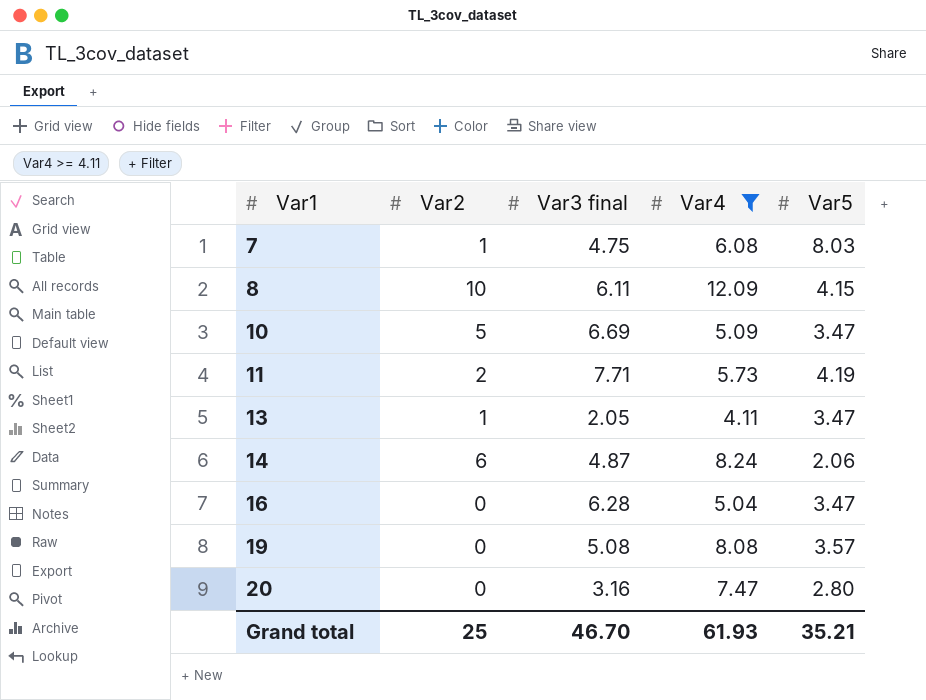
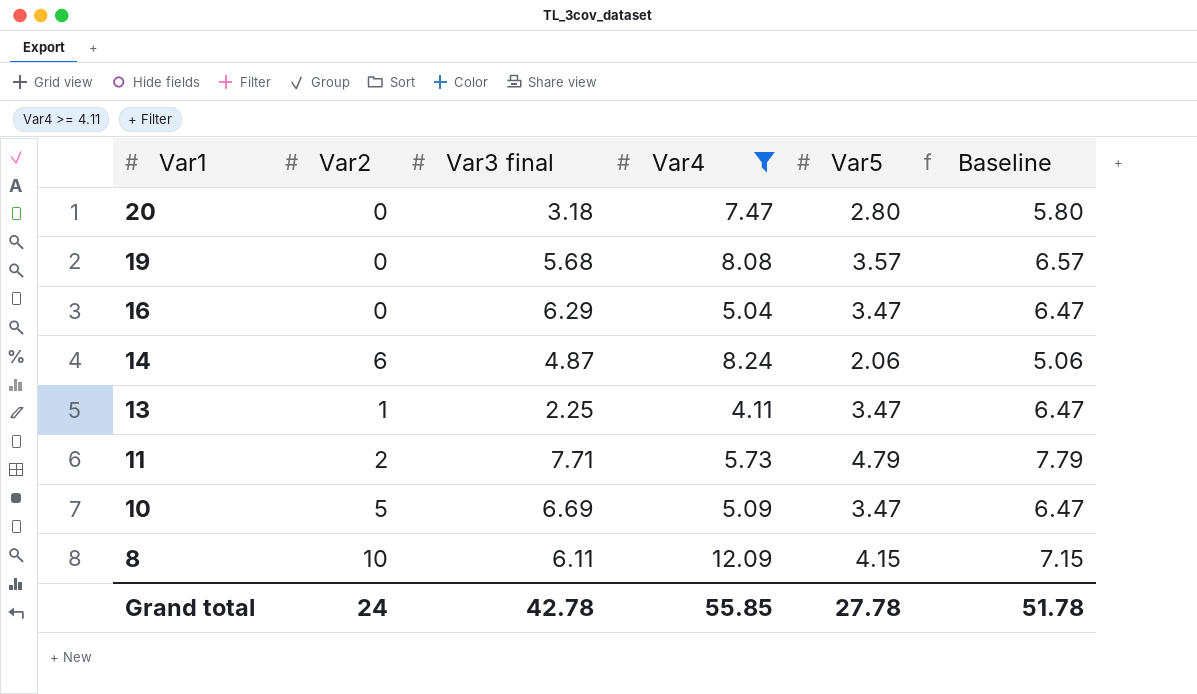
row order: Var1 ascending -> Var1 descending
column Baseline | formula: none -> [Var5] + 3
row 7: 1 | 4.75 | 6.08 | 8.03 -> none
20 | Var3 final: 3.16 -> 3.18
19 | Var3 final: 5.08 -> 5.68
16 | Var3 final: 6.28 -> 6.29
13 | Var3 final: 2.05 -> 2.25
11 | Var5: 4.19 -> 4.79
Grand total | Var2: 25 -> 24
Grand total | Var3 final: 46.70 -> 42.78
Grand total | Var4: 61.93 -> 55.85
Grand total | Var5: 35.21 -> 27.78

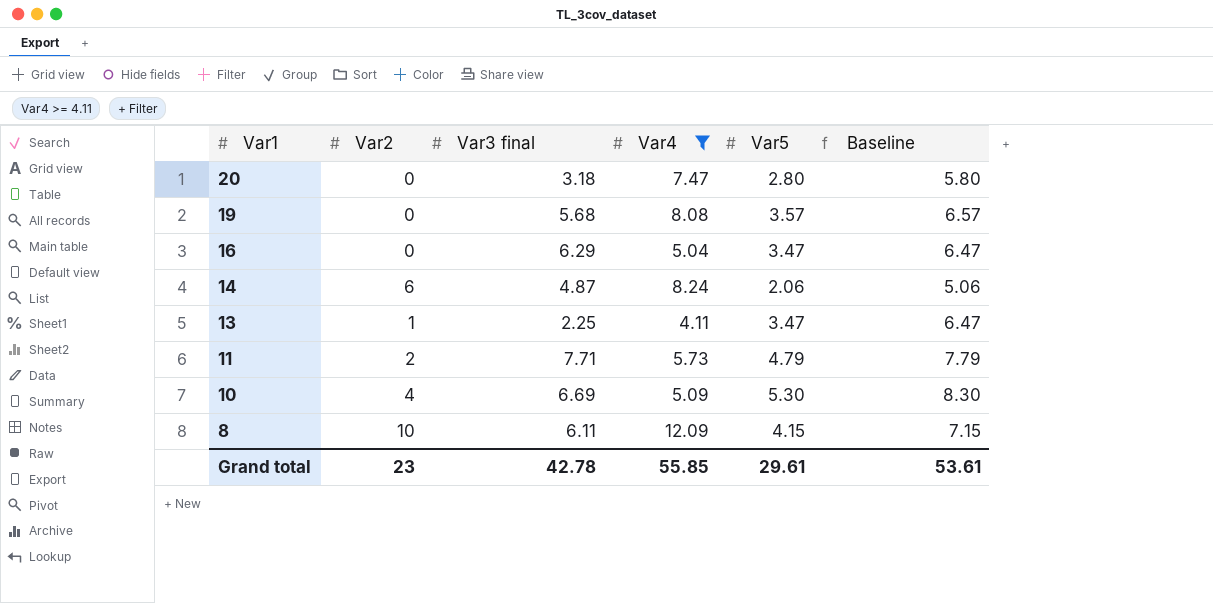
10 | Var2: 5 -> 4
10 | Var5: 3.47 -> 5.30
10 | Baseline: 6.47 -> 8.30
Grand total | Var2: 24 -> 23
Grand total | Var5: 27.78 -> 29.61
Grand total | Baseline: 51.78 -> 53.61

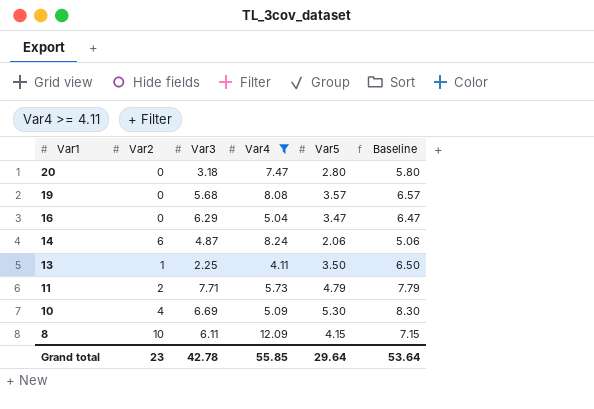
column name: Var3 final -> Var3
13 | Var5: 3.47 -> 3.50
13 | Baseline: 6.47 -> 6.50
Grand total | Var5: 29.61 -> 29.64
Grand total | Baseline: 53.61 -> 53.64

